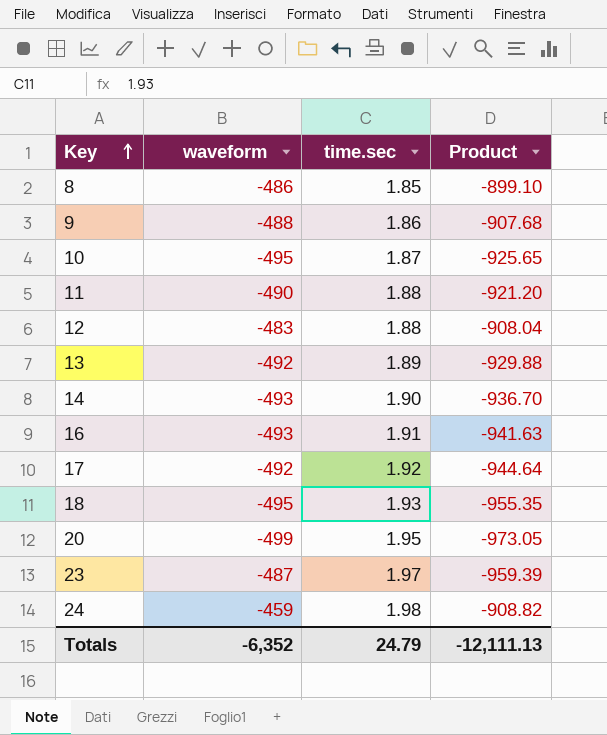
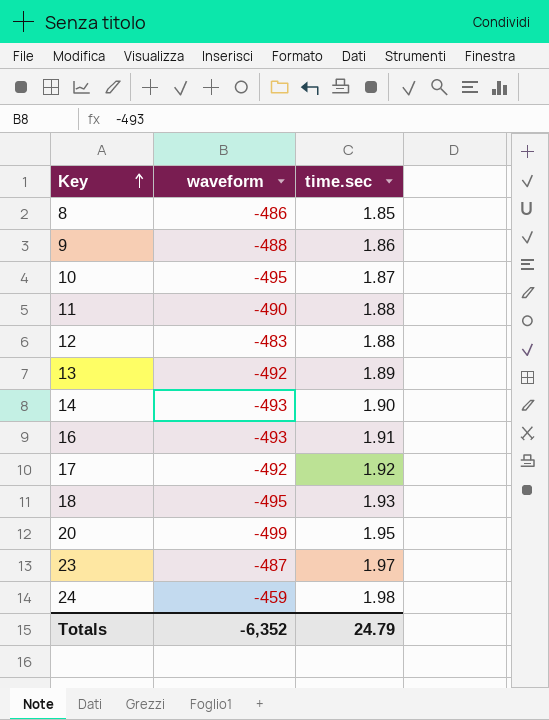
column Product | formula: [waveform] * [time.sec] -> none

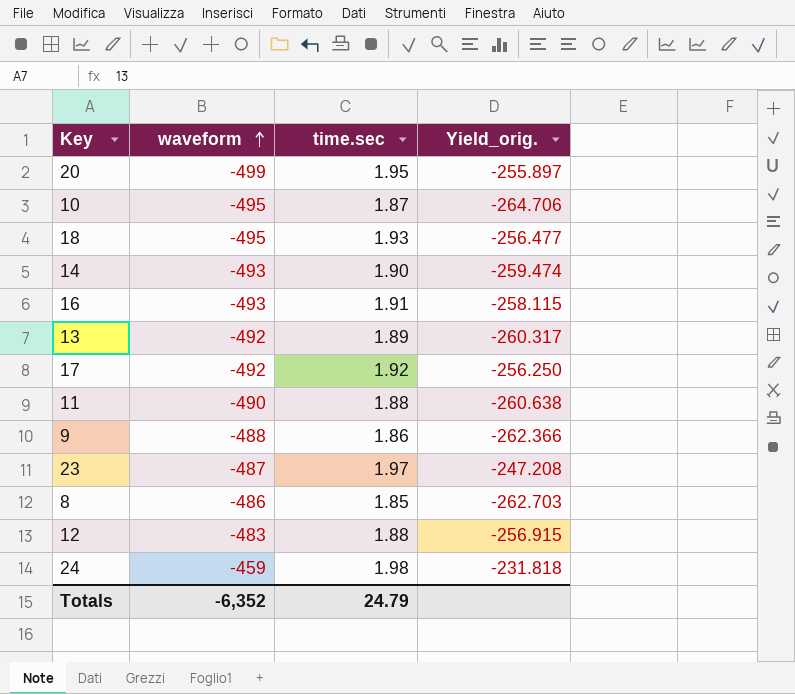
row order: Key ascending -> waveform ascending
column Yield_orig. | formula: none -> [waveform] / [time.sec]

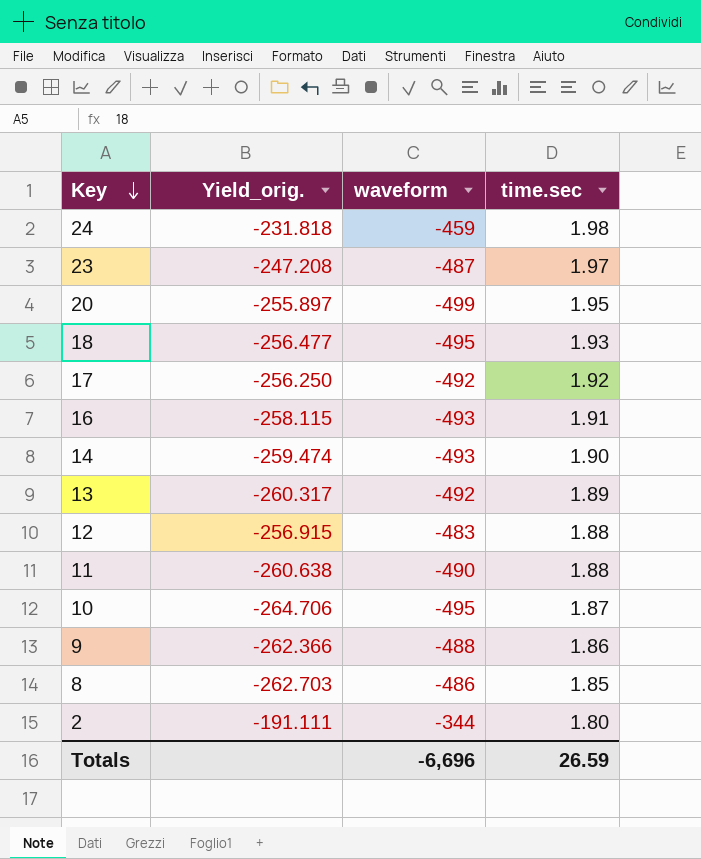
row order: waveform ascending -> Key descending
column Yield_orig. | position: 4 -> 2
row 2: none -> -191.111 | -344 | 1.80
Totals | waveform: -6,352 -> -6,696
Totals | time.sec: 24.79 -> 26.59

